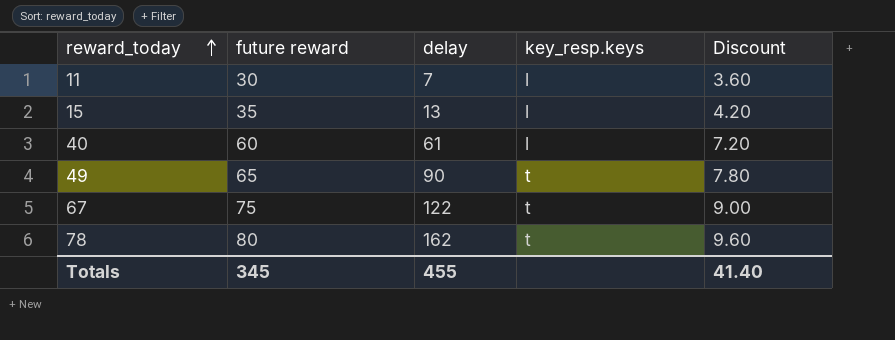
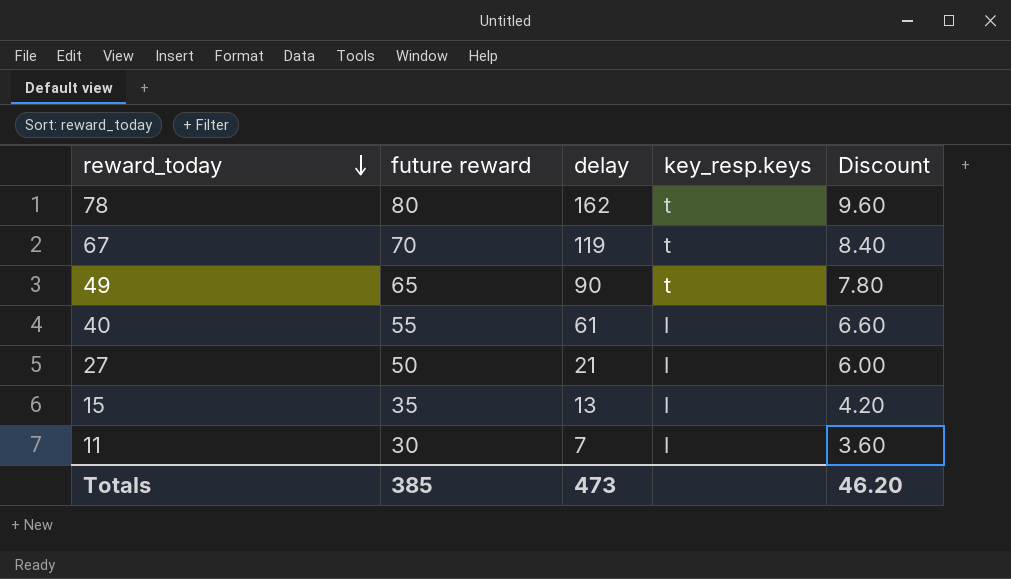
row order: reward_today ascending -> reward_today descending
67 | future reward: 75 -> 70
67 | delay: 122 -> 119
67 | Discount: 9.00 -> 8.40
40 | future reward: 60 -> 55
40 | Discount: 7.20 -> 6.60
row 27: none -> 50 | 21 | l | 6.00
Totals | future reward: 345 -> 385
Totals | delay: 455 -> 473
Totals | Discount: 41.40 -> 46.20

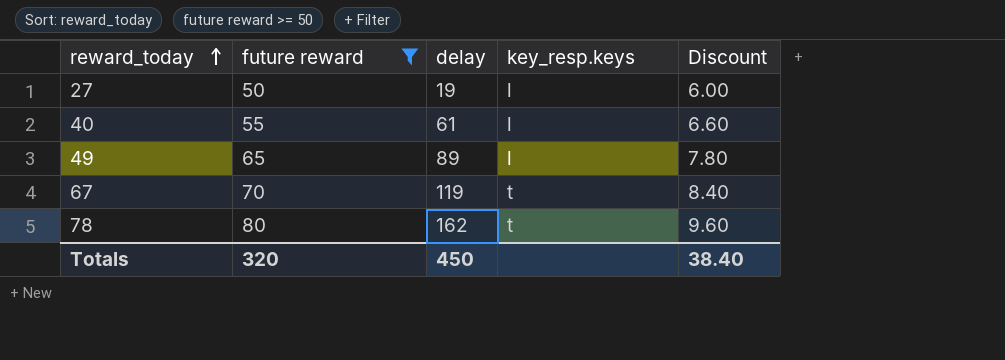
filter: none -> future reward >= 50
row order: reward_today descending -> reward_today ascending
27 | delay: 21 -> 19
49 | delay: 90 -> 89
49 | key_resp.keys: t -> l
Totals | future reward: 385 -> 320
Totals | delay: 473 -> 450
Totals | Discount: 46.20 -> 38.40

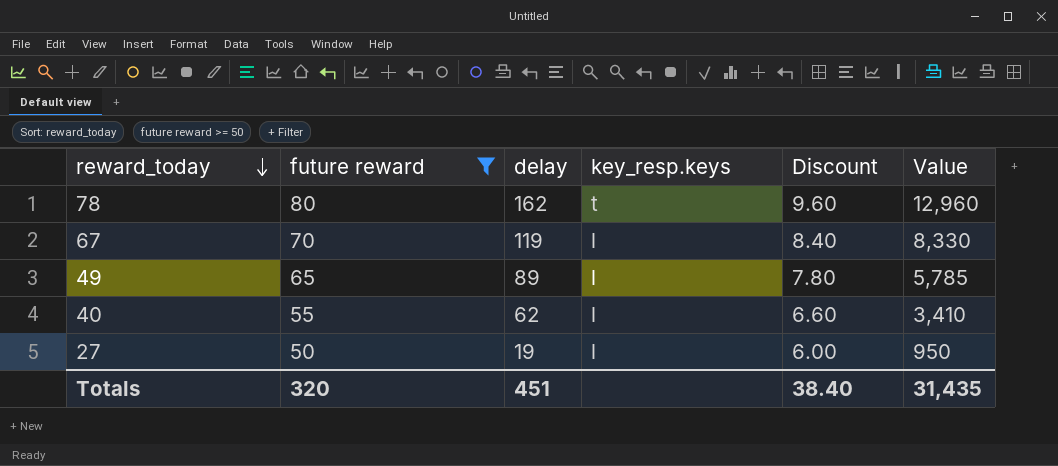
row order: reward_today ascending -> reward_today descending
column Value | formula: none -> [future reward] * [delay]
67 | key_resp.keys: t -> l
40 | delay: 61 -> 62
Totals | delay: 450 -> 451

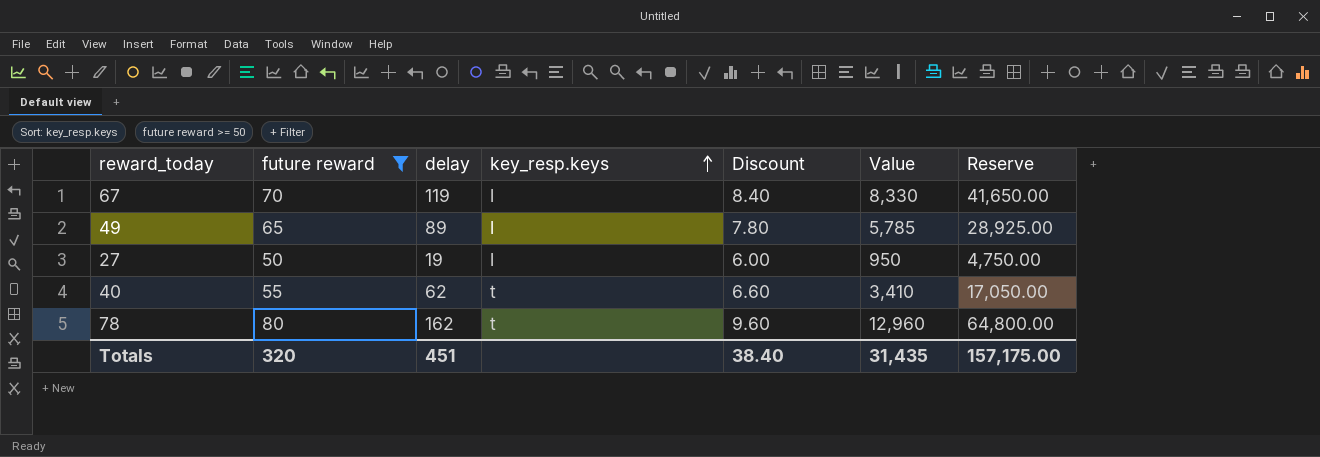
row order: reward_today descending -> key_resp.keys ascending
column Reserve | formula: none -> [Value] * 5
40 | key_resp.keys: l -> t

